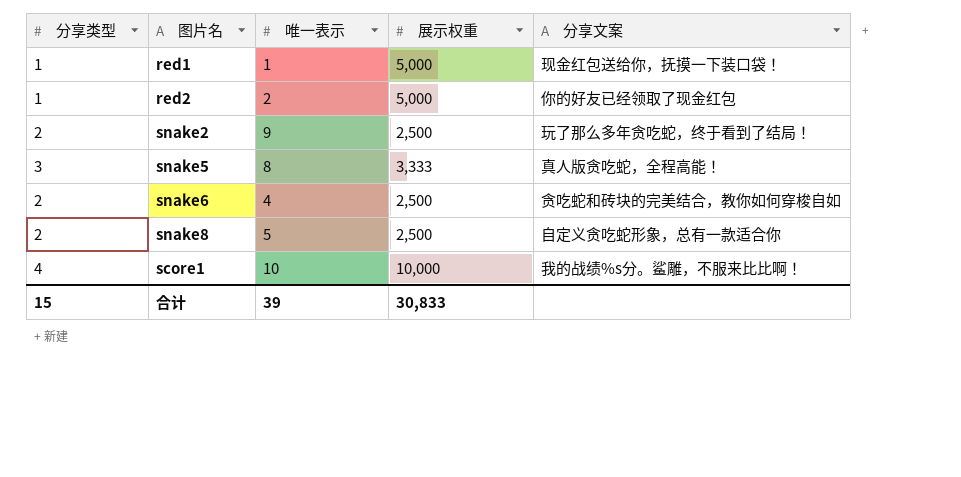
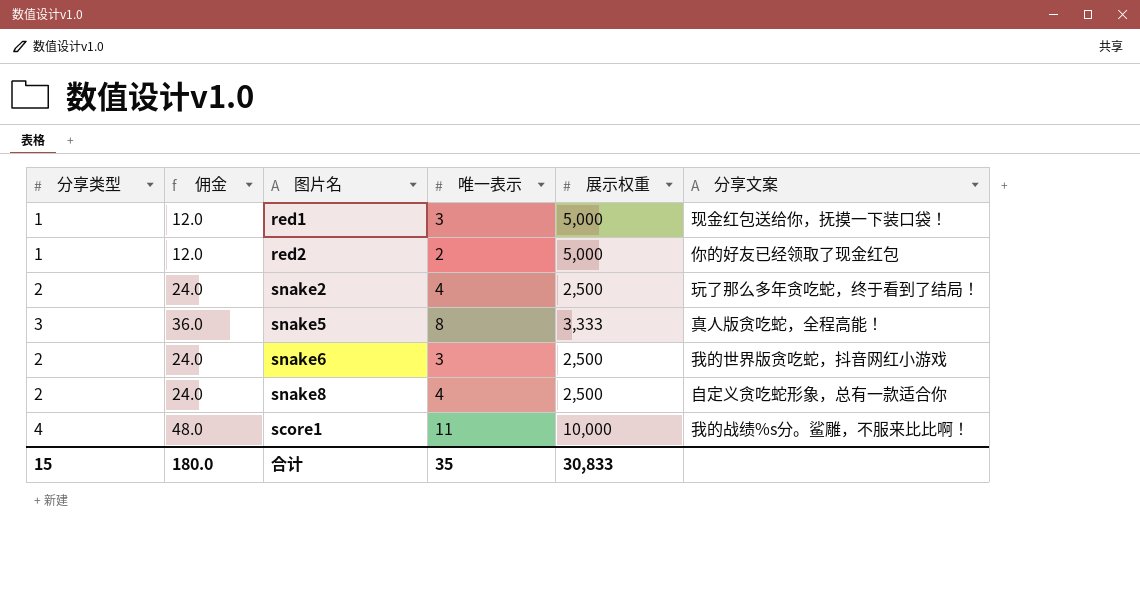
column 佣金 | formula: none -> [分享类型] * 12
red1 | 唯一表示: 1 -> 3
snake2 | 唯一表示: 9 -> 4
snake6 | 唯一表示: 4 -> 3
snake6 | 分享文案: 贪吃蛇和砖块的完美结合，教你如何穿梭自如 -> 我的世界版贪吃蛇，抖音网红小游戏
snake8 | 唯一表示: 5 -> 4
score1 | 唯一表示: 10 -> 11
合计 | 唯一表示: 39 -> 35

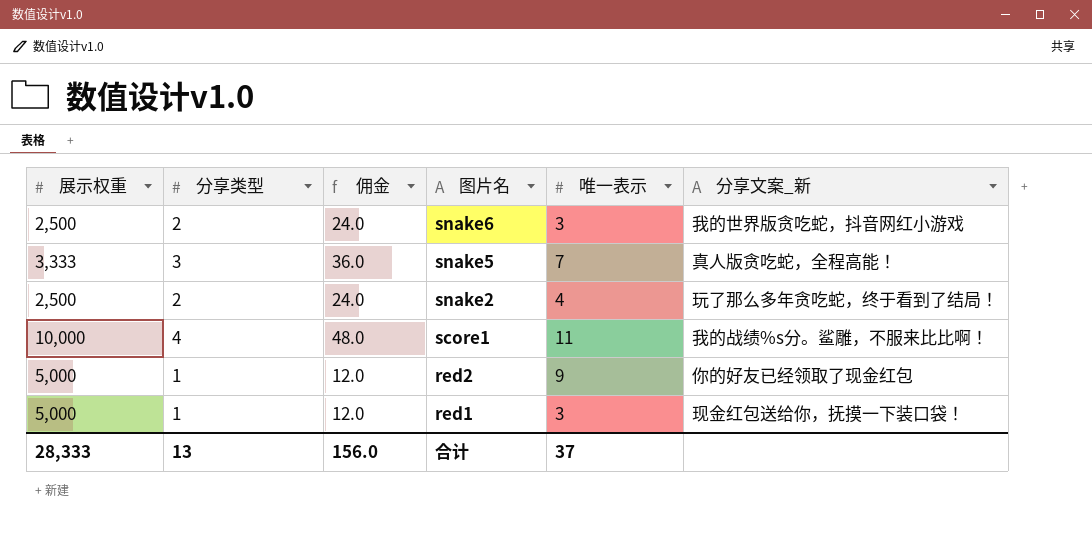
row order: none -> 图片名 descending
column 展示权重 | position: 5 -> 1
column name: 分享文案 -> 分享文案_新
row snake8: 2 | 24.0 | 4 | 2,500 | 自定义贪吃蛇形象，总有一款适合你 -> none
snake5 | 唯一表示: 8 -> 7
red2 | 唯一表示: 2 -> 9
合计 | 展示权重: 30,833 -> 28,333
合计 | 分享类型: 15 -> 13
合计 | 佣金: 180.0 -> 156.0
合计 | 唯一表示: 35 -> 37

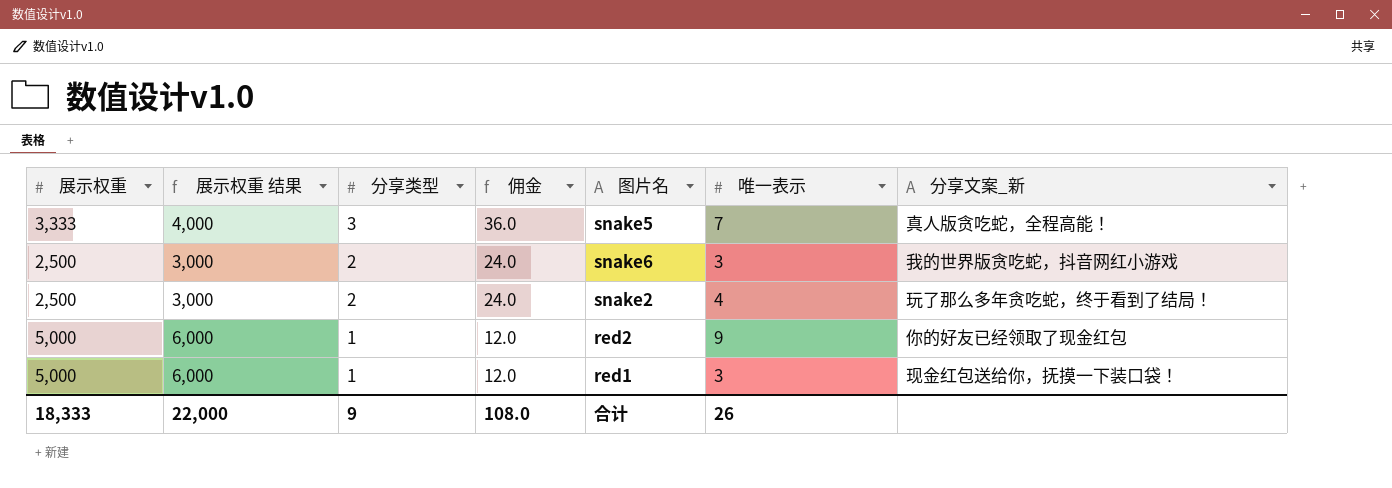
row order: 图片名 descending -> 分享类型 descending
column 展示权重 结果 | formula: none -> [展示权重] * 1.2
row score1: 10,000 | 4 | 48.0 | 11 | 我的战绩%s分。鲨雕，不服来比比啊！ -> none
合计 | 展示权重: 28,333 -> 18,333
合计 | 分享类型: 13 -> 9
合计 | 佣金: 156.0 -> 108.0
合计 | 唯一表示: 37 -> 26

